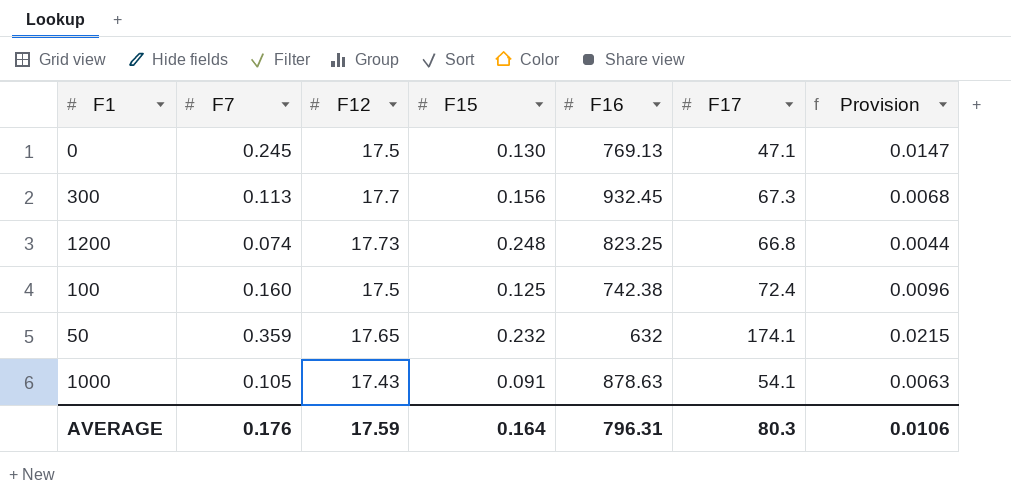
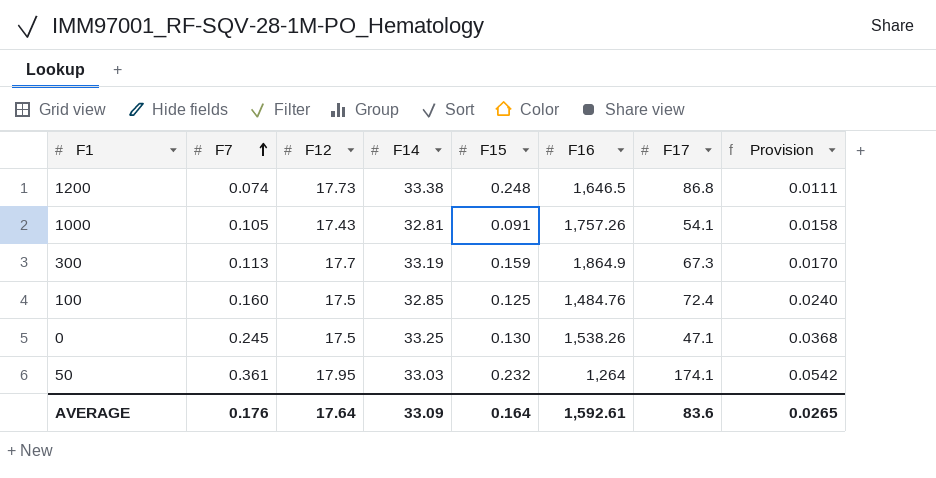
row order: none -> F7 ascending
column F14 | position: none -> 4
column Provision | formula: [F7] * 0.06 -> [F7] * 0.15
1200 | F16: 823.25 -> 1,646.5
1200 | F17: 66.8 -> 86.8
1000 | F16: 878.63 -> 1,757.26
300 | F15: 0.156 -> 0.159
300 | F16: 932.45 -> 1,864.9
100 | F16: 742.38 -> 1,484.76
0 | F16: 769.13 -> 1,538.26
50 | F7: 0.359 -> 0.361
50 | F12: 17.65 -> 17.95
50 | F16: 632 -> 1,264
AVERAGE | F12: 17.59 -> 17.64
AVERAGE | F16: 796.31 -> 1,592.61
AVERAGE | F17: 80.3 -> 83.6
AVERAGE | Provision: 0.0106 -> 0.0265

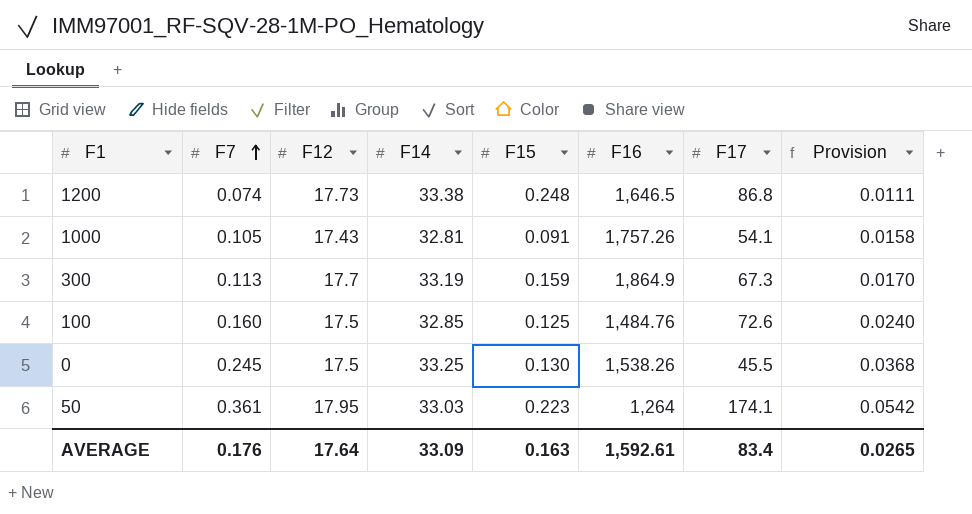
100 | F17: 72.4 -> 72.6
0 | F17: 47.1 -> 45.5
50 | F15: 0.232 -> 0.223
AVERAGE | F15: 0.164 -> 0.163
AVERAGE | F17: 83.6 -> 83.4

